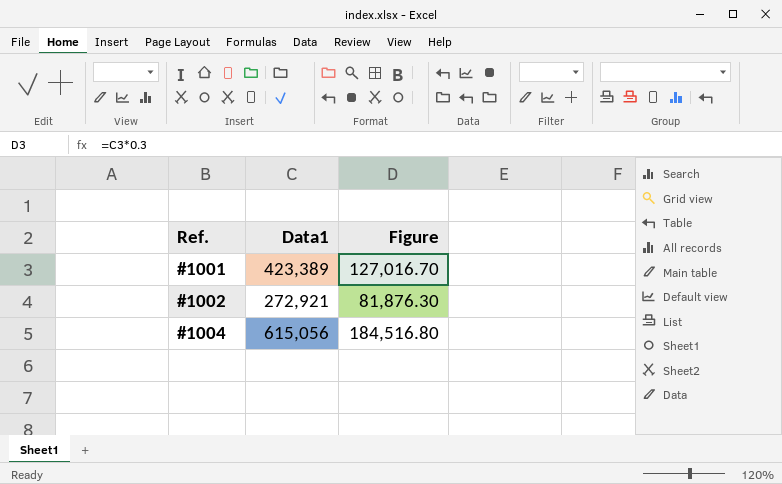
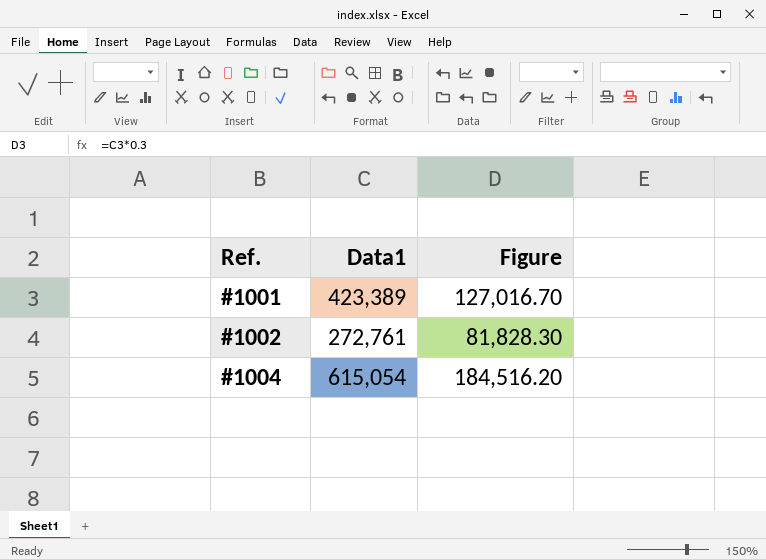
#1002 | Data1: 272,921 -> 272,761
#1002 | Figure: 81,876.30 -> 81,828.30
#1004 | Data1: 615,056 -> 615,054
#1004 | Figure: 184,516.80 -> 184,516.20

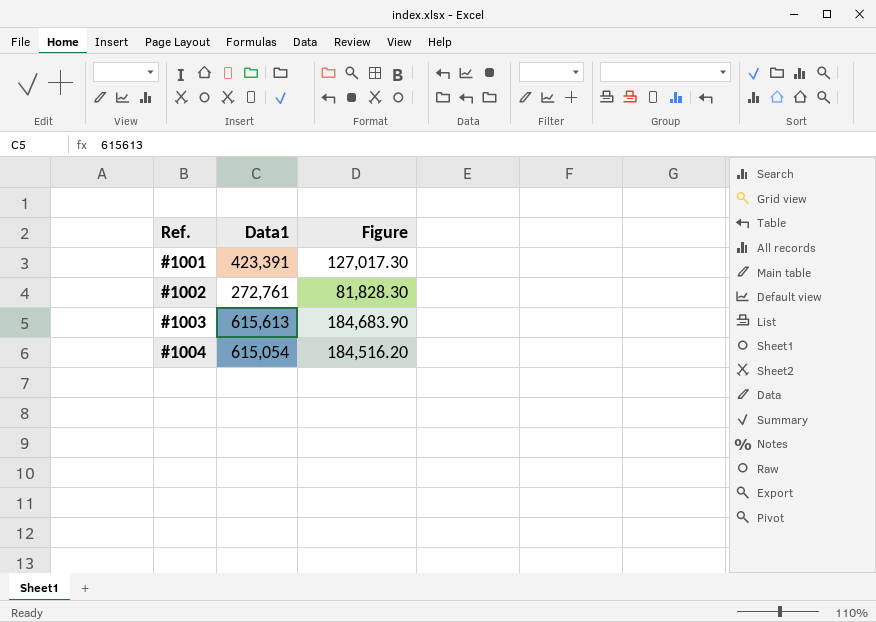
#1001 | Data1: 423,389 -> 423,391
#1001 | Figure: 127,016.70 -> 127,017.30
row #1003: none -> 615,613 | 184,683.90

